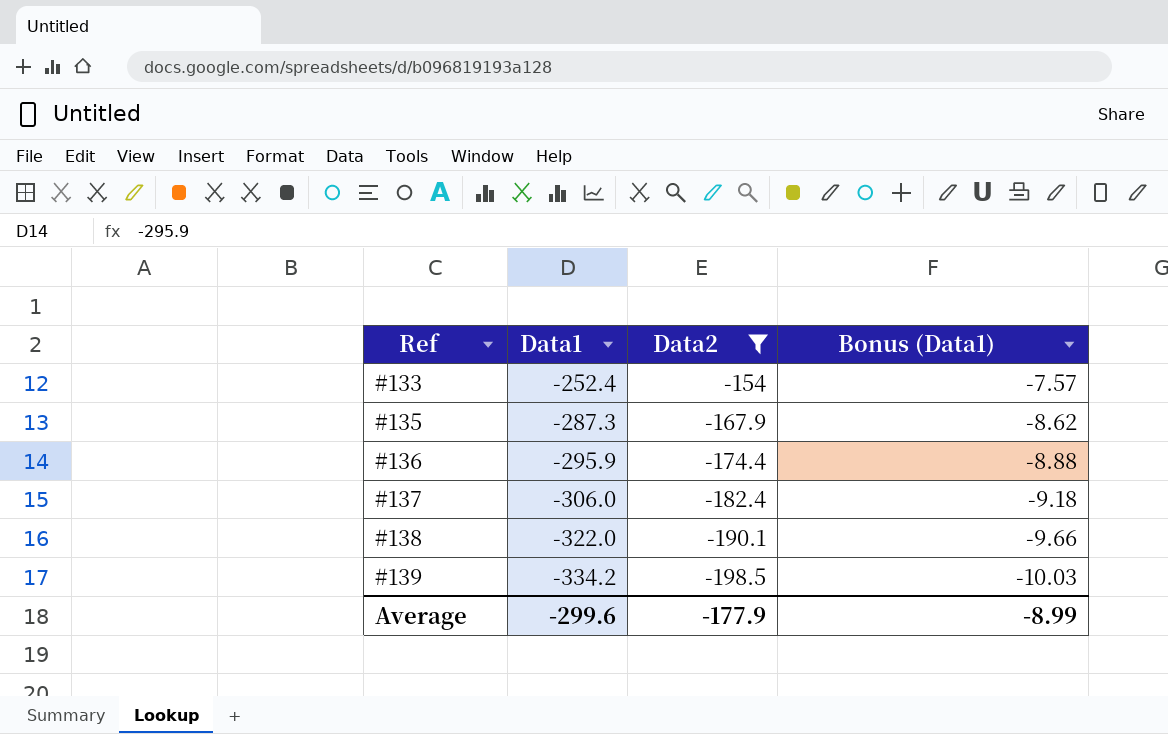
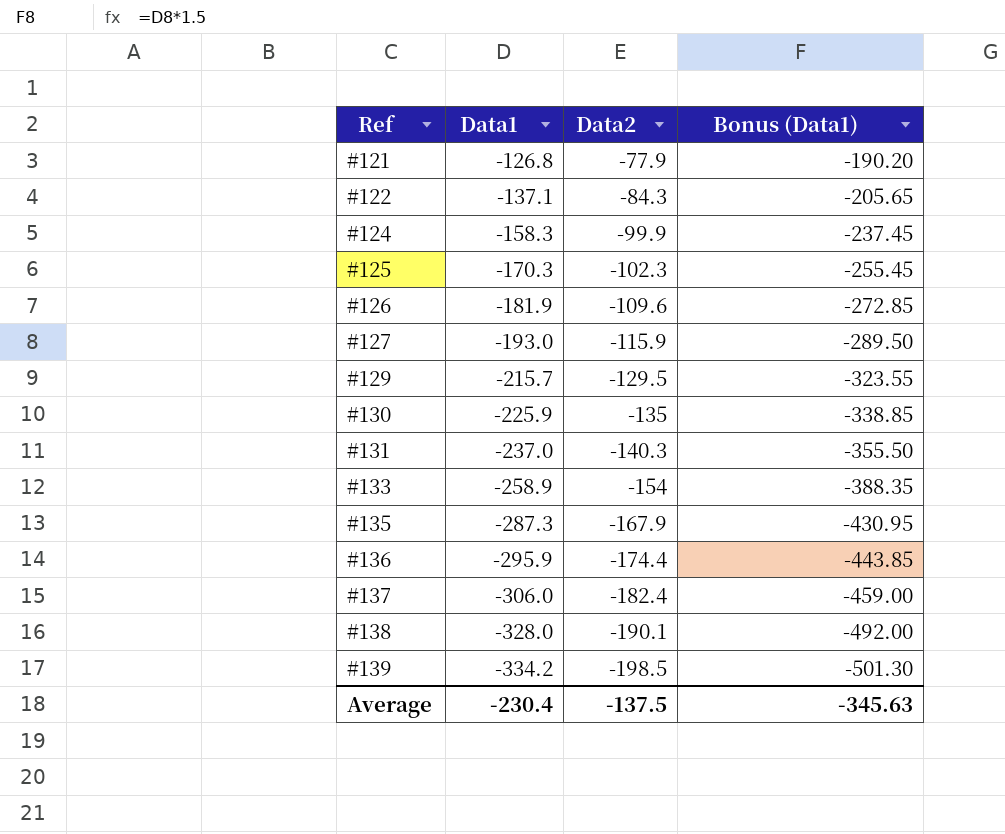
filter: Data2 <= -154 -> none
column Bonus (Data1) | formula: [Data1] * 0.03 -> [Data1] * 1.5
#133 | Data1: -252.4 -> -258.9
#138 | Data1: -322.0 -> -328.0
Average | Data1: -299.6 -> -230.4
Average | Data2: -177.9 -> -137.5
Average | Bonus (Data1): -8.99 -> -345.63

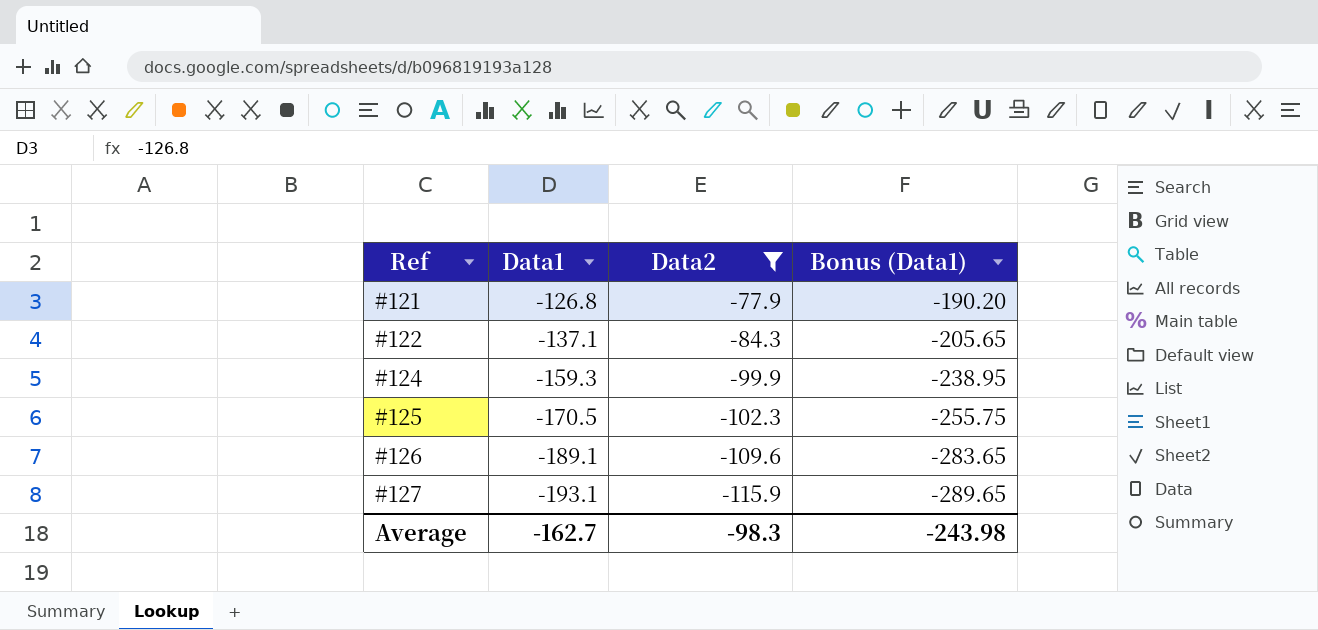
filter: none -> Data2 >= -115.9
#124 | Data1: -158.3 -> -159.3
#124 | Bonus (Data1): -237.45 -> -238.95
#125 | Data1: -170.3 -> -170.5
#125 | Bonus (Data1): -255.45 -> -255.75
#126 | Data1: -181.9 -> -189.1
#126 | Bonus (Data1): -272.85 -> -283.65
#127 | Data1: -193.0 -> -193.1
#127 | Bonus (Data1): -289.50 -> -289.65
Average | Data1: -230.4 -> -162.7
Average | Data2: -137.5 -> -98.3
Average | Bonus (Data1): -345.63 -> -243.98

